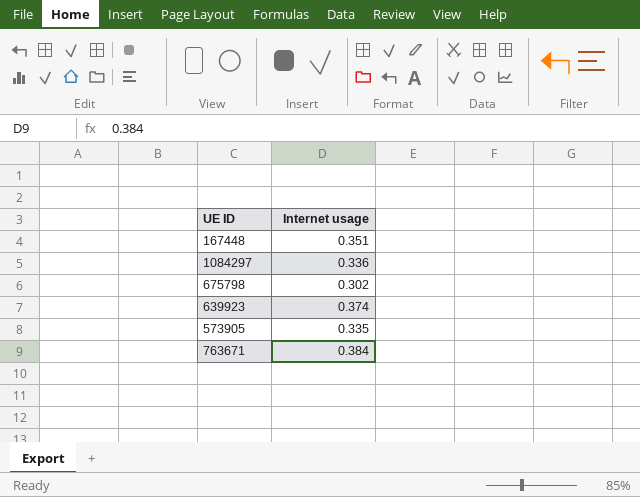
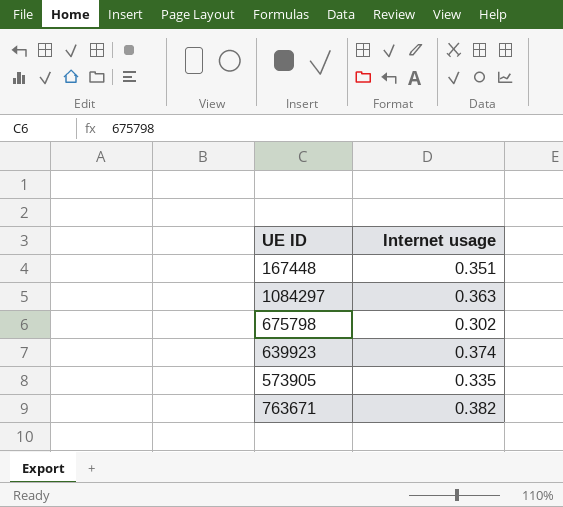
1084297 | Internet usage: 0.336 -> 0.363
763671 | Internet usage: 0.384 -> 0.382

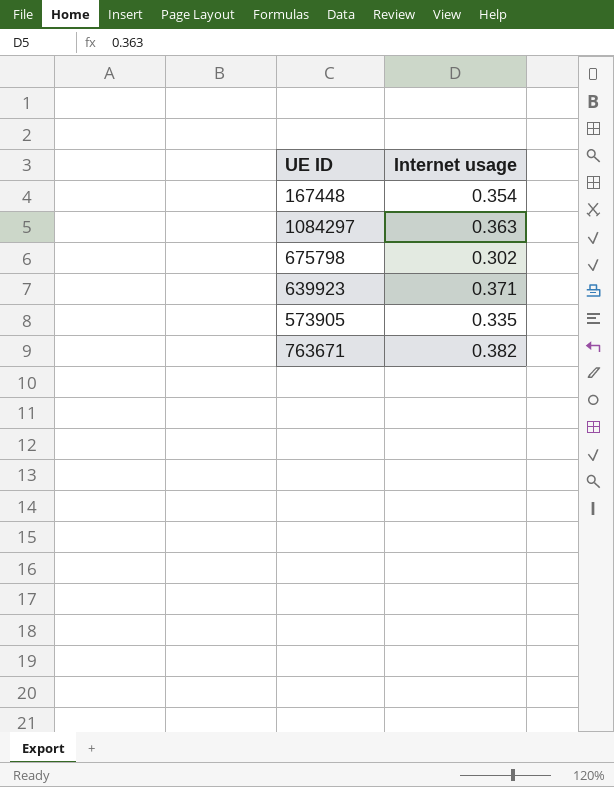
167448 | Internet usage: 0.351 -> 0.354
639923 | Internet usage: 0.374 -> 0.371

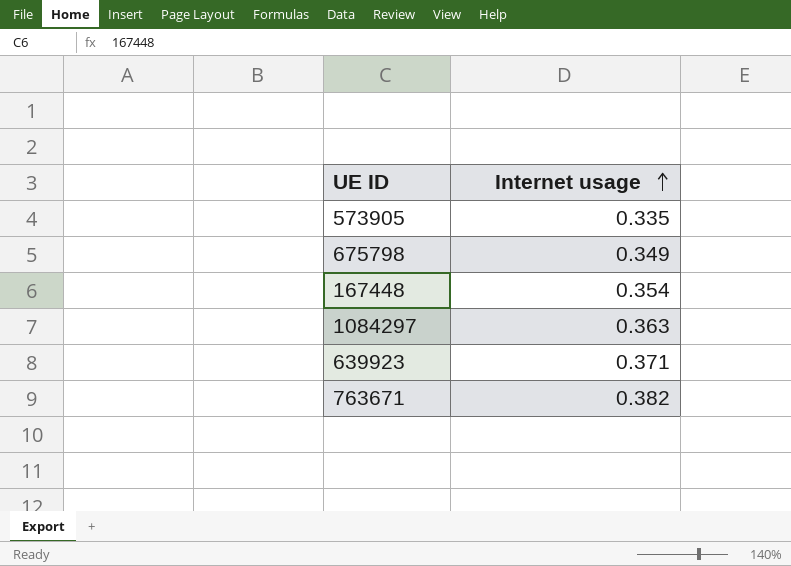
row order: none -> Internet usage ascending
675798 | Internet usage: 0.302 -> 0.349

